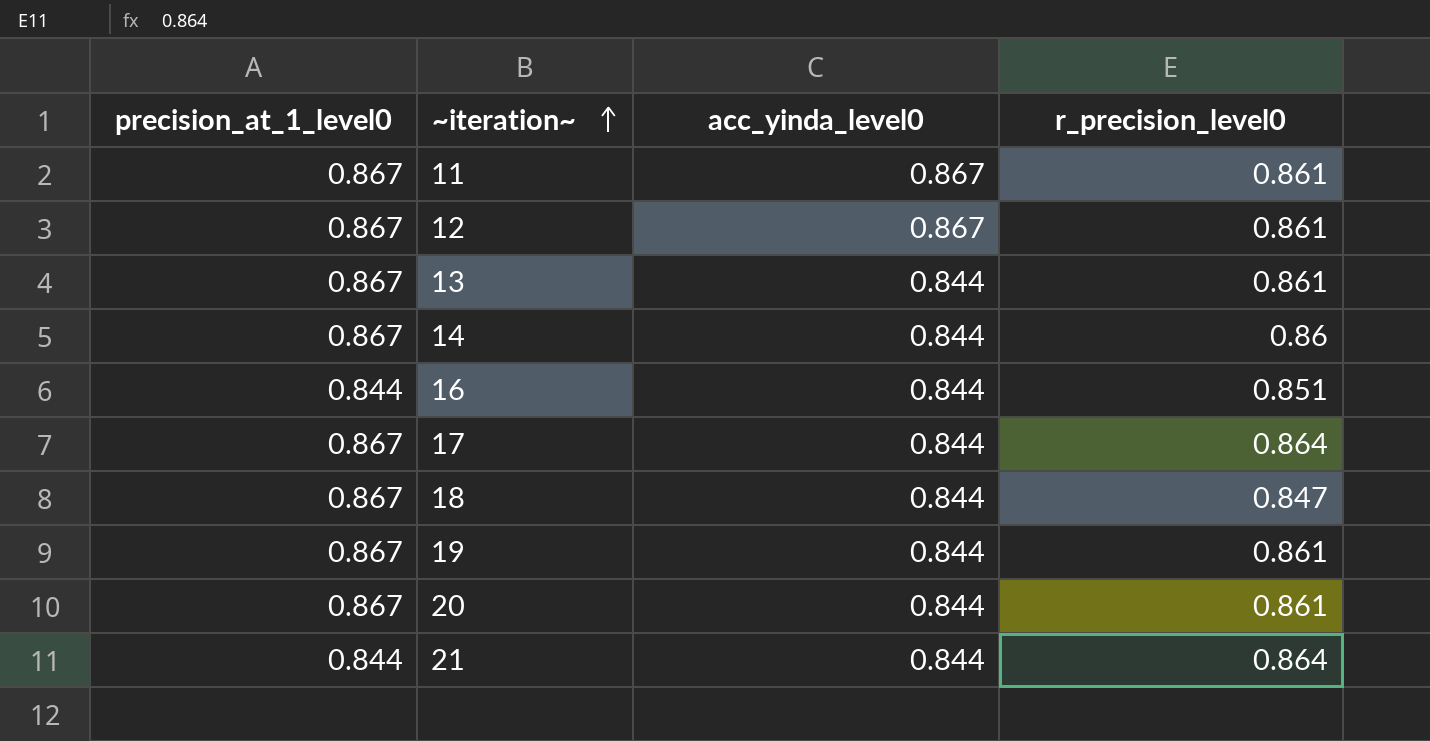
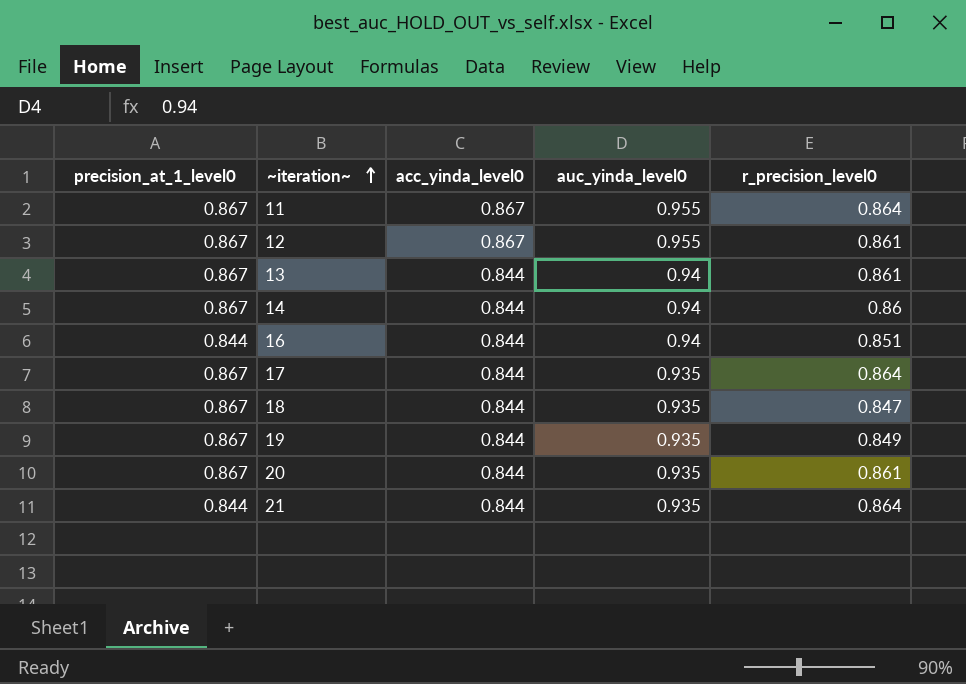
column auc_yinda_level0 | position: none -> 4
11 | r_precision_level0: 0.861 -> 0.864
19 | r_precision_level0: 0.861 -> 0.849

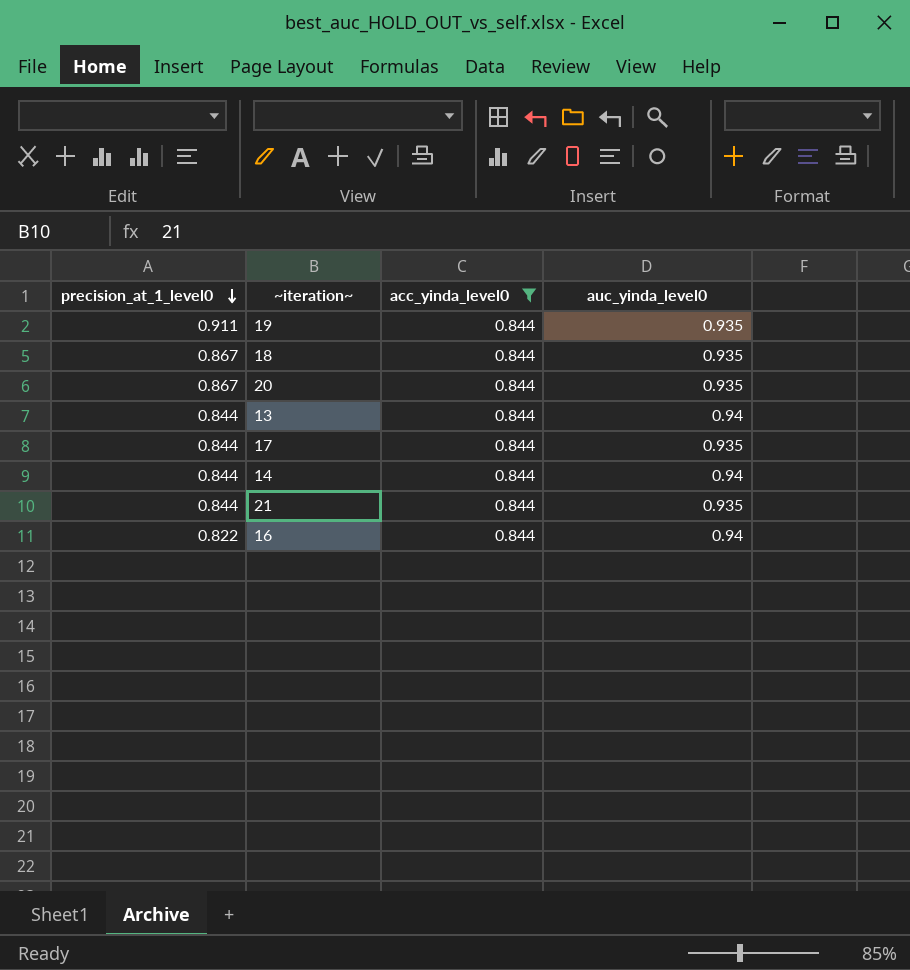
filter: none -> acc_yinda_level0 = 0.844
row order: ~iteration~ ascending -> precision_at_1_level0 descending
column r_precision_level0 | position: 5 -> none
19 | precision_at_1_level0: 0.867 -> 0.911
13 | precision_at_1_level0: 0.867 -> 0.844
17 | precision_at_1_level0: 0.867 -> 0.844
14 | precision_at_1_level0: 0.867 -> 0.844
16 | precision_at_1_level0: 0.844 -> 0.822

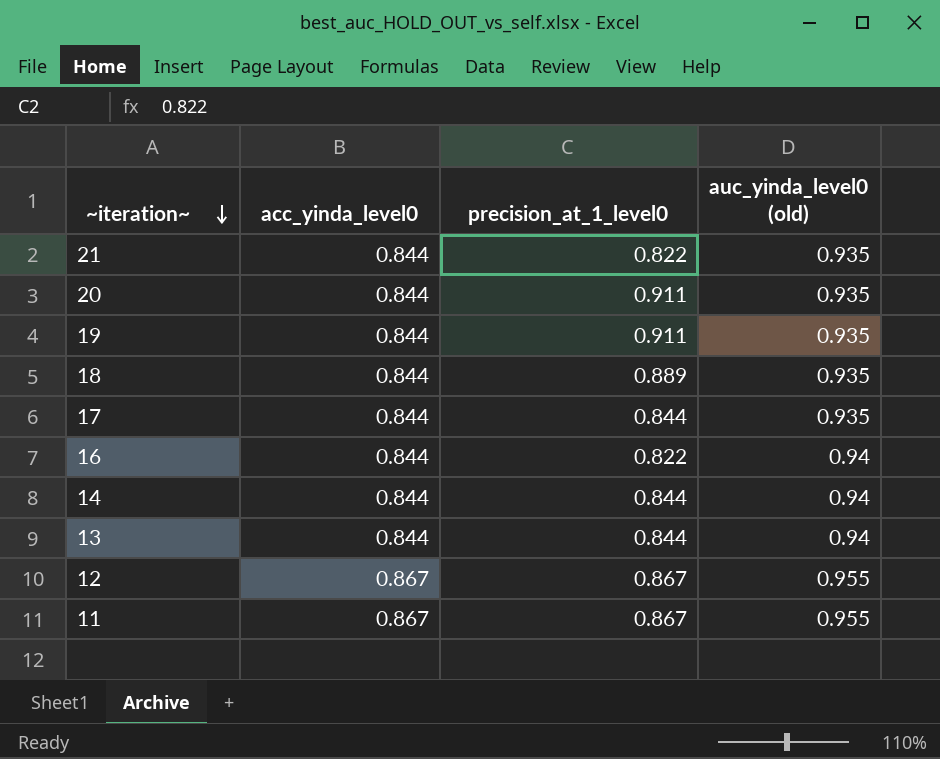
filter: acc_yinda_level0 = 0.844 -> none
row order: precision_at_1_level0 descending -> ~iteration~ descending
column precision_at_1_level0 | position: 1 -> 3
column name: auc_yinda_level0 -> auc_yinda_level0 (old)
21 | precision_at_1_level0: 0.844 -> 0.822
20 | precision_at_1_level0: 0.867 -> 0.911
18 | precision_at_1_level0: 0.867 -> 0.889

